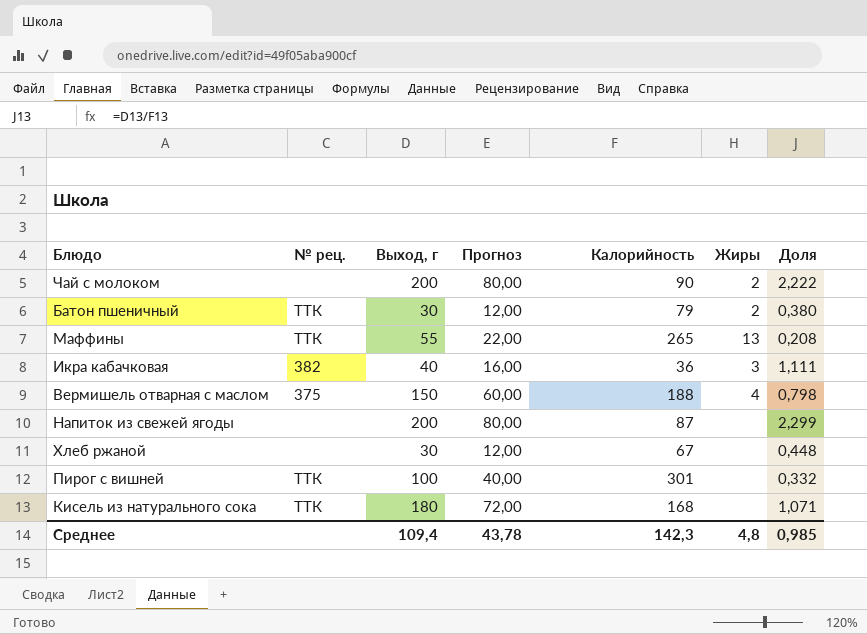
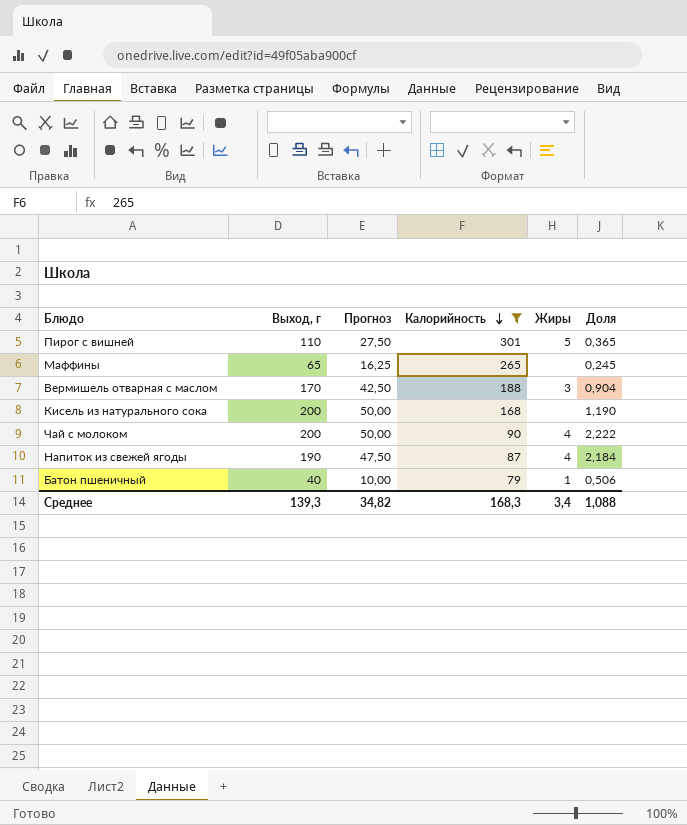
filter: none -> Калорийность >= 79
row order: none -> Калорийность descending
column № рец. | position: 2 -> none
column Прогноз | formula: [Выход, г] * 0,4 -> [Выход, г] * 0,25
Пирог с вишней | Выход, г: 100 -> 110
Пирог с вишней | Жиры: none -> 5
Пирог с вишней | Доля: 0,332 -> 0,365
Маффины | Выход, г: 55 -> 65
Маффины | Жиры: 13 -> none
Маффины | Доля: 0,208 -> 0,245
Вермишель отварная с маслом | Выход, г: 150 -> 170
Вермишель отварная с маслом | Жиры: 4 -> 3
Вермишель отварная с маслом | Доля: 0,798 -> 0,904
Кисель из натурального сока | Выход, г: 180 -> 200
Кисель из натурального сока | Доля: 1,071 -> 1,190
Чай с молоком | Жиры: 2 -> 4
Напиток из свежей ягоды | Выход, г: 200 -> 190
Напиток из свежей ягоды | Жиры: none -> 4
Напиток из свежей ягоды | Доля: 2,299 -> 2,184
Батон пшеничный | Выход, г: 30 -> 40
Батон пшеничный | Жиры: 2 -> 1
Батон пшеничный | Доля: 0,380 -> 0,506
Среднее | Выход, г: 109,4 -> 139,3
Среднее | Прогноз: 43,78 -> 34,82
Среднее | Калорийность: 142,3 -> 168,3
Среднее | Жиры: 4,8 -> 3,4
Среднее | Доля: 0,985 -> 1,088

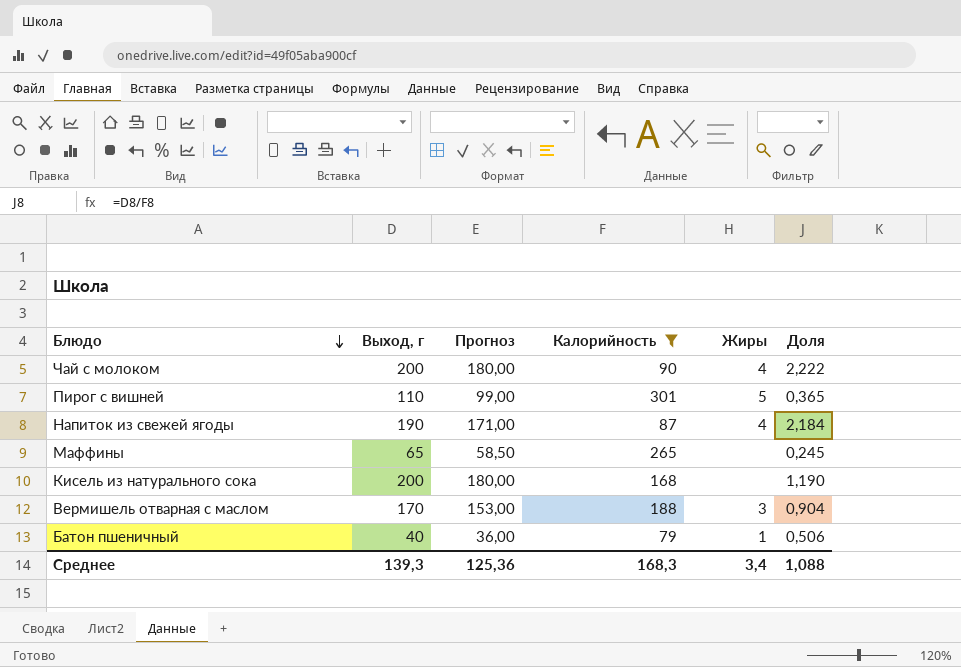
row order: Калорийность descending -> Блюдо descending
column Прогноз | formula: [Выход, г] * 0,25 -> [Выход, г] * 0,9
Среднее | Прогноз: 34,82 -> 125,36

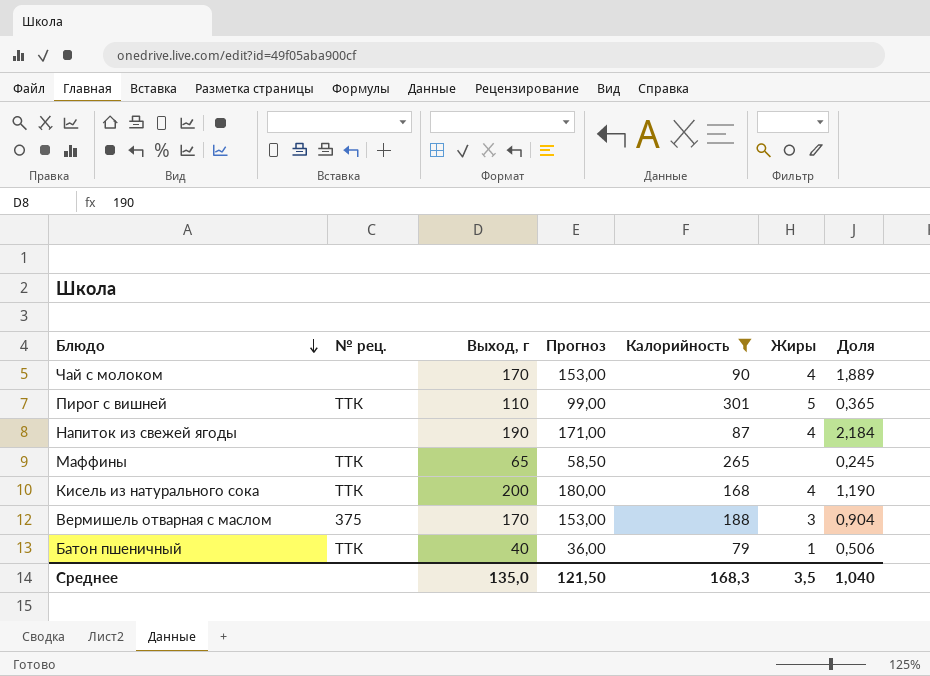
column № рец. | position: none -> 2
Чай с молоком | Выход, г: 200 -> 170
Чай с молоком | Прогноз: 180,00 -> 153,00
Чай с молоком | Доля: 2,222 -> 1,889
Кисель из натурального сока | Жиры: none -> 4
Среднее | Выход, г: 139,3 -> 135,0
Среднее | Прогноз: 125,36 -> 121,50
Среднее | Жиры: 3,4 -> 3,5
Среднее | Доля: 1,088 -> 1,040

